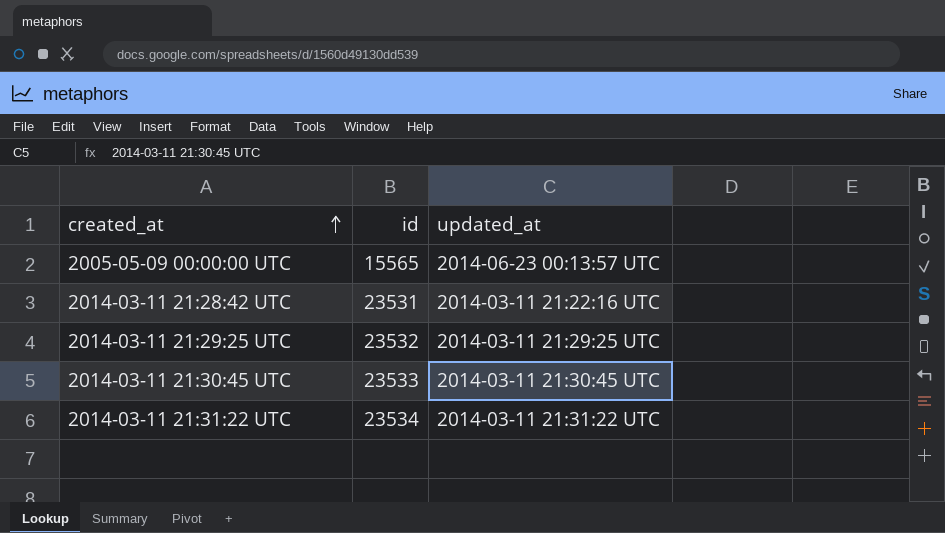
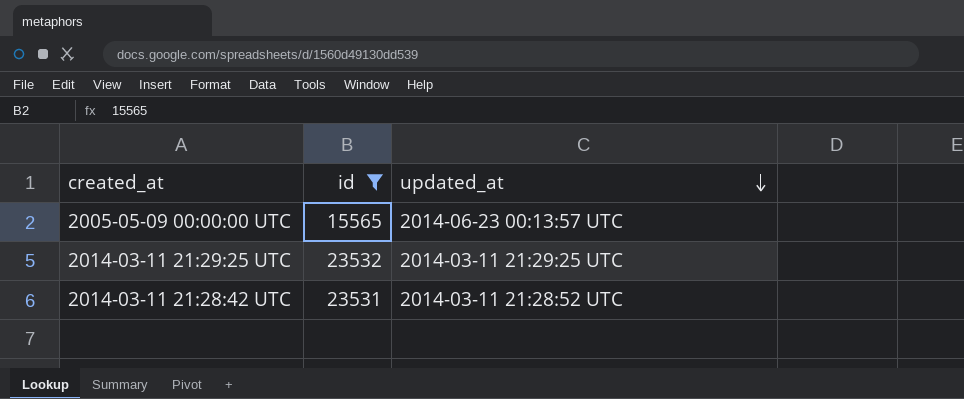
filter: none -> id <= 23532
row order: created_at ascending -> updated_at descending
2014-03-11 21:28:42 UTC | updated_at: 2014-03-11 21:22:16 UTC -> 2014-03-11 21:28:52 UTC

